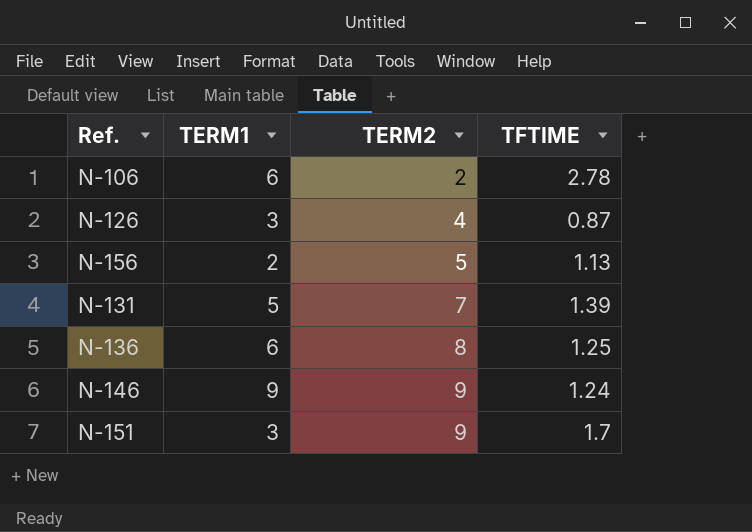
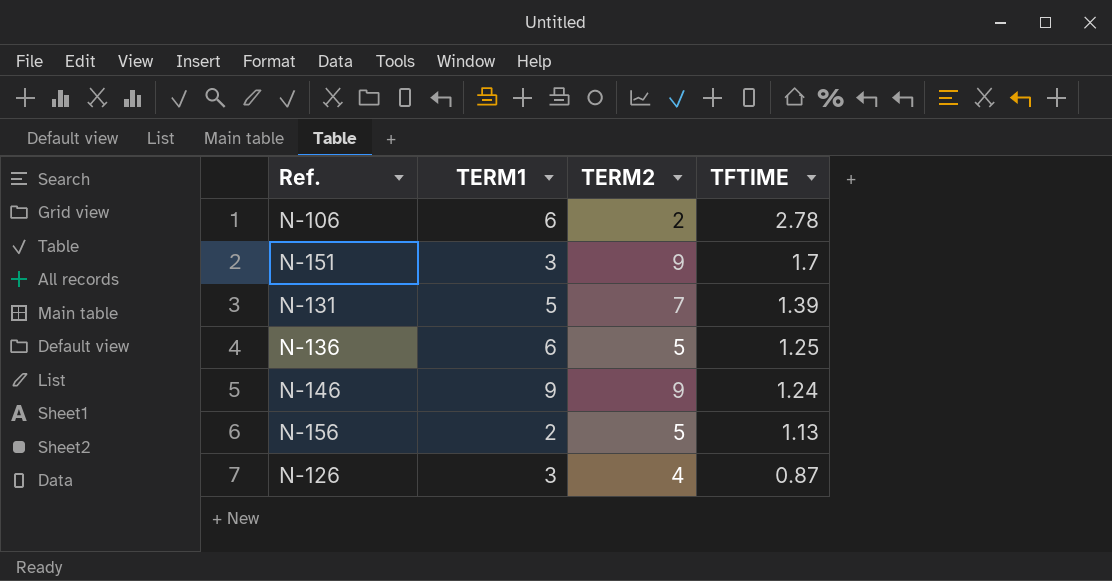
row order: TERM2 ascending -> TFTIME descending
N-136 | TERM2: 8 -> 5

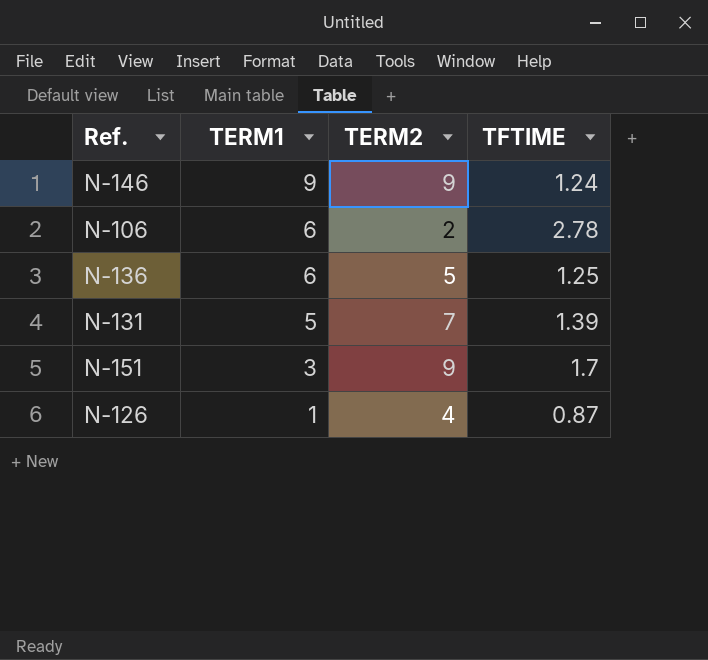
row order: TFTIME descending -> TERM1 descending
row N-156: 2 | 5 | 1.13 -> none
N-126 | TERM1: 3 -> 1

